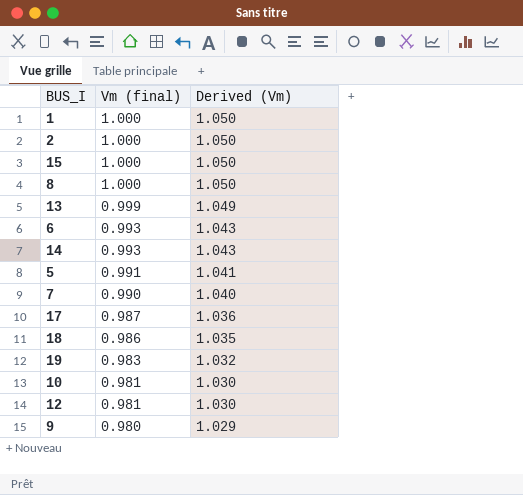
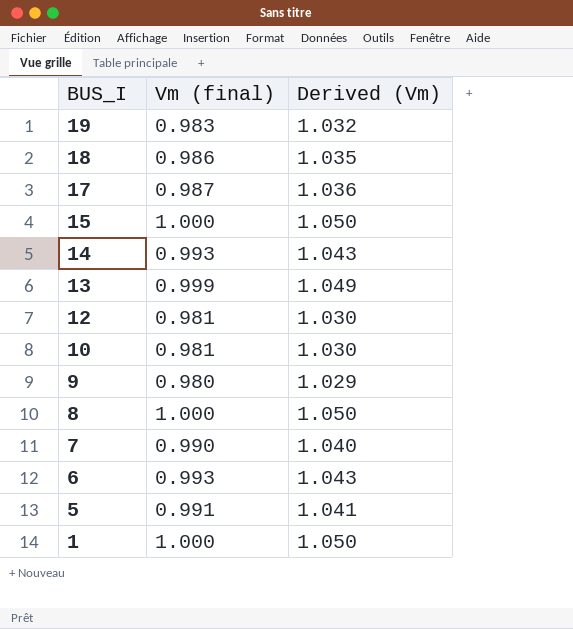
row order: Vm (final) descending -> BUS_I descending
row 2: 1.000 | 1.050 -> none

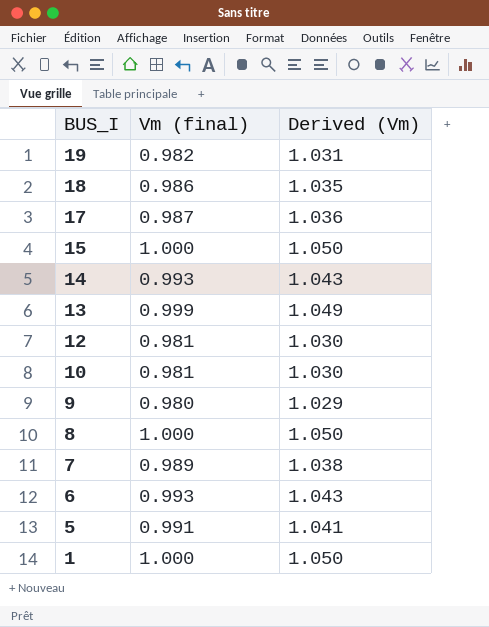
19 | Vm (final): 0.983 -> 0.982
19 | Derived (Vm): 1.032 -> 1.031
7 | Vm (final): 0.990 -> 0.989
7 | Derived (Vm): 1.040 -> 1.038

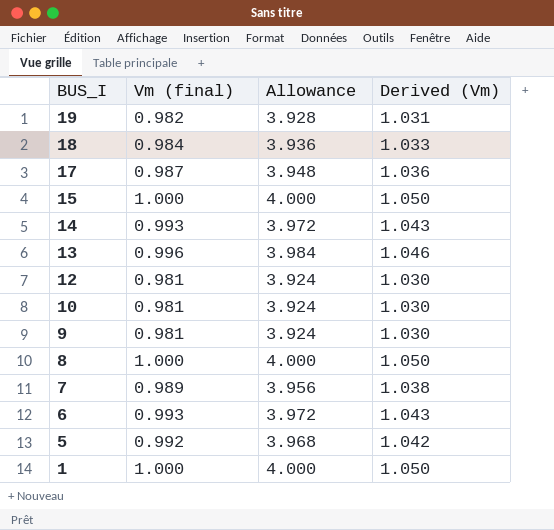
column Allowance | formula: none -> [Vm (final)] * 4
18 | Vm (final): 0.986 -> 0.984
18 | Derived (Vm): 1.035 -> 1.033
13 | Vm (final): 0.999 -> 0.996
13 | Derived (Vm): 1.049 -> 1.046
9 | Vm (final): 0.980 -> 0.981
9 | Derived (Vm): 1.029 -> 1.030
5 | Vm (final): 0.991 -> 0.992
5 | Derived (Vm): 1.041 -> 1.042

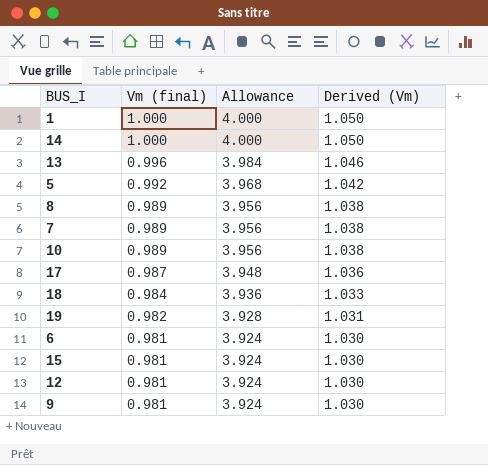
row order: BUS_I descending -> Vm (final) descending
14 | Vm (final): 0.993 -> 1.000
14 | Allowance: 3.972 -> 4.000
14 | Derived (Vm): 1.043 -> 1.050
8 | Vm (final): 1.000 -> 0.989
8 | Allowance: 4.000 -> 3.956
8 | Derived (Vm): 1.050 -> 1.038
10 | Vm (final): 0.981 -> 0.989
10 | Allowance: 3.924 -> 3.956
10 | Derived (Vm): 1.030 -> 1.038
6 | Vm (final): 0.993 -> 0.981
6 | Allowance: 3.972 -> 3.924
6 | Derived (Vm): 1.043 -> 1.030
15 | Vm (final): 1.000 -> 0.981
15 | Allowance: 4.000 -> 3.924
15 | Derived (Vm): 1.050 -> 1.030

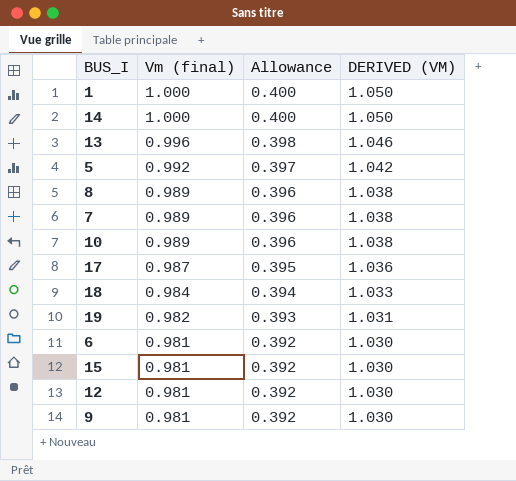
column Allowance | formula: [Vm (final)] * 4 -> [Vm (final)] * 0.4
column name: Derived (Vm) -> DERIVED (VM)

